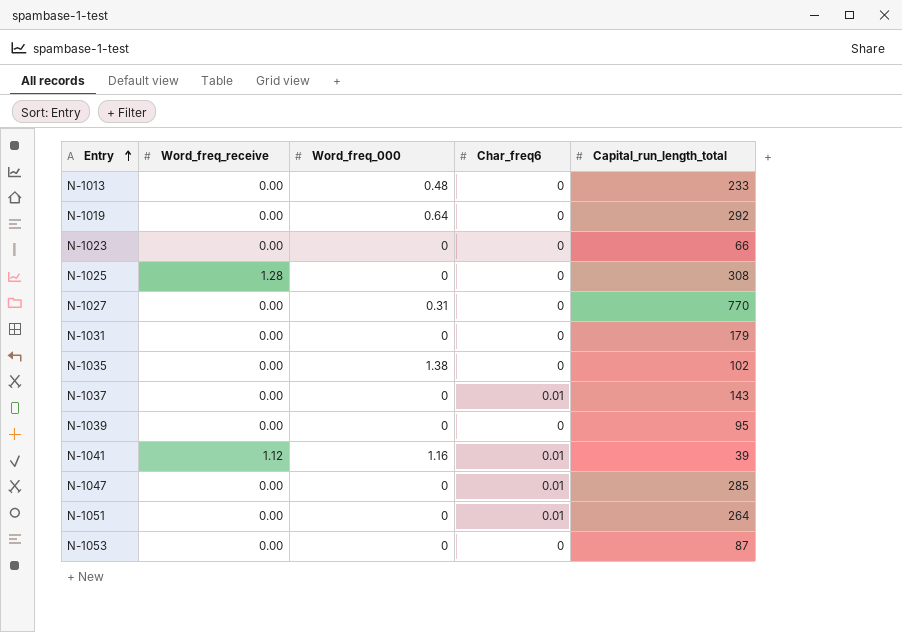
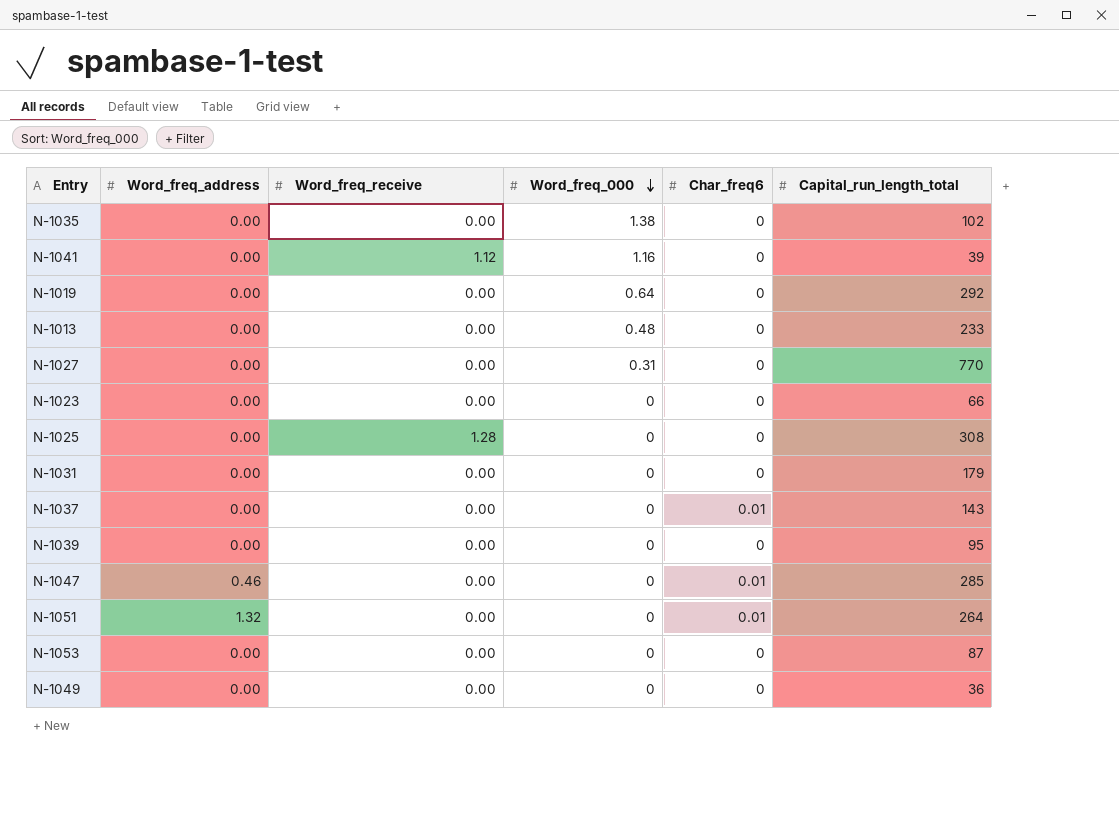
row order: Entry ascending -> Word_freq_000 descending
column Word_freq_address | position: none -> 2
N-1041 | Char_freq6: 0.01 -> 0
row N-1049: none -> 0.00 | 0.00 | 0 | 0 | 36

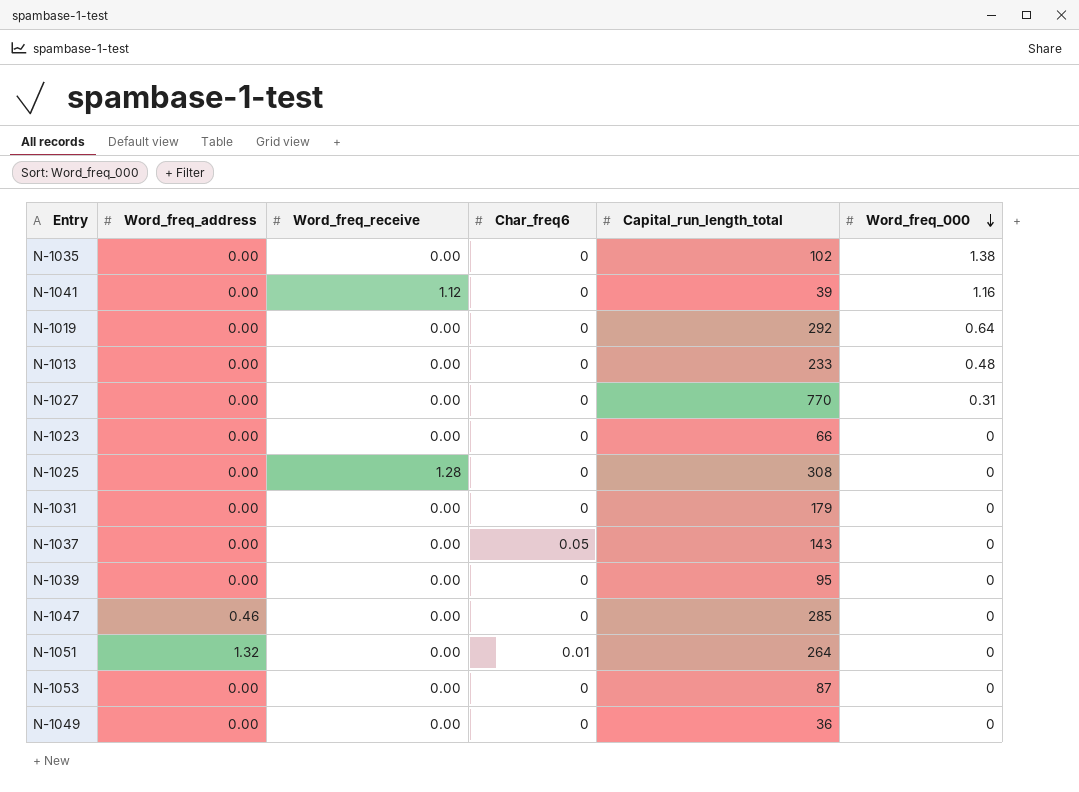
column Word_freq_000 | position: 4 -> 6
N-1037 | Char_freq6: 0.01 -> 0.05
N-1047 | Char_freq6: 0.01 -> 0

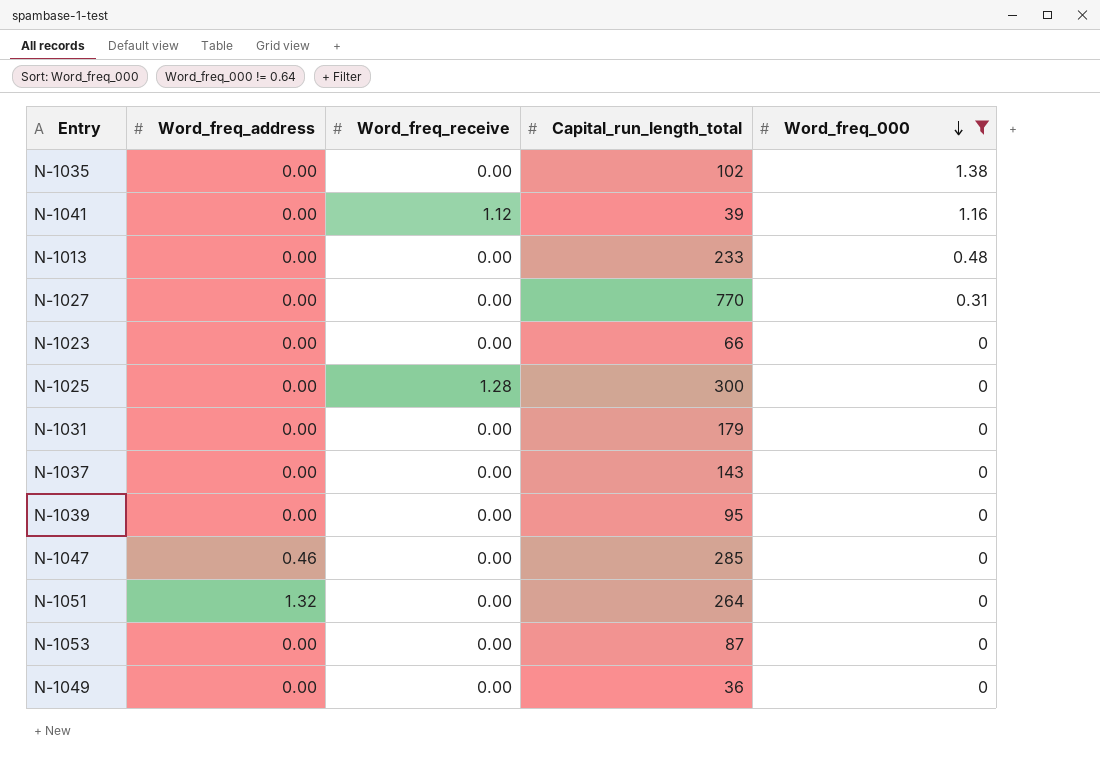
filter: none -> Word_freq_000 != 0.64
column Char_freq6 | position: 4 -> none
N-1025 | Capital_run_length_total: 308 -> 300

